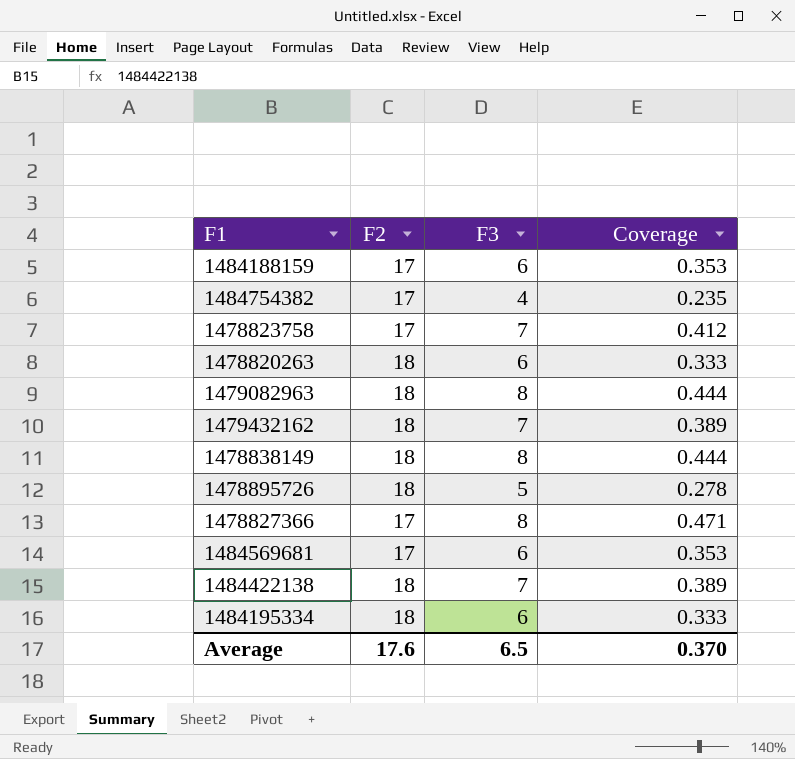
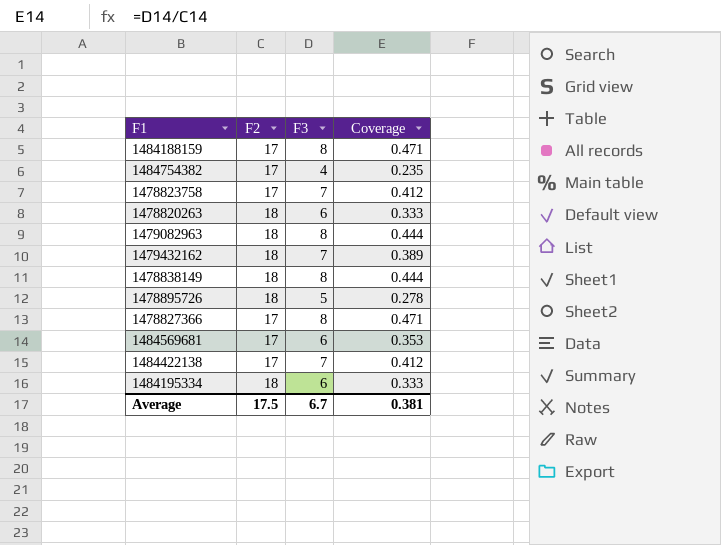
1484188159 | F3: 6 -> 8
1484188159 | Coverage: 0.353 -> 0.471
1484422138 | F2: 18 -> 17
1484422138 | Coverage: 0.389 -> 0.412
Average | F2: 17.6 -> 17.5
Average | F3: 6.5 -> 6.7
Average | Coverage: 0.370 -> 0.381

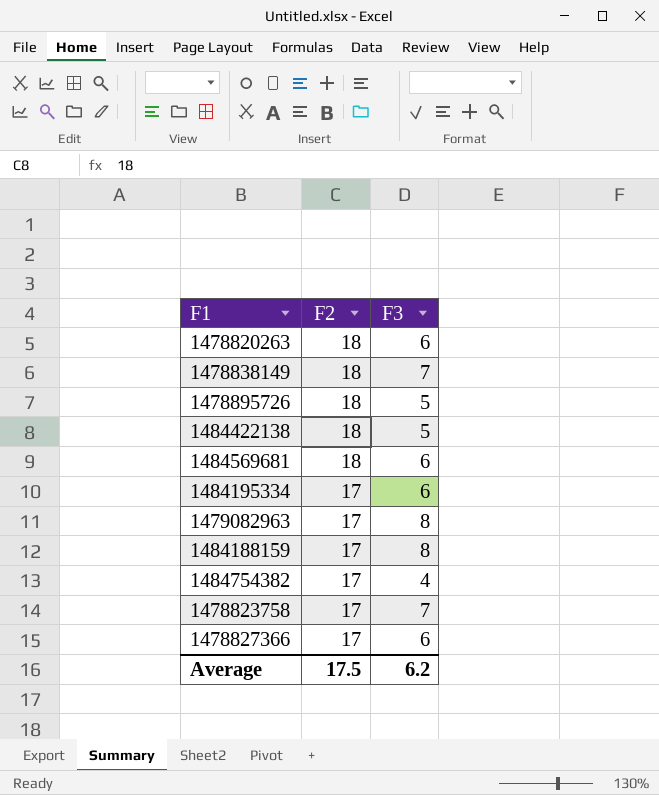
row order: none -> F2 descending
column Coverage | formula: [F3] / [F2] -> none
row 1479432162: 18 | 7 | 0.389 -> none
1478838149 | F3: 8 -> 7
1484422138 | F2: 17 -> 18
1484422138 | F3: 7 -> 5
1484569681 | F2: 17 -> 18
1484195334 | F2: 18 -> 17
1479082963 | F2: 18 -> 17
1478827366 | F3: 8 -> 6
Average | F3: 6.7 -> 6.2

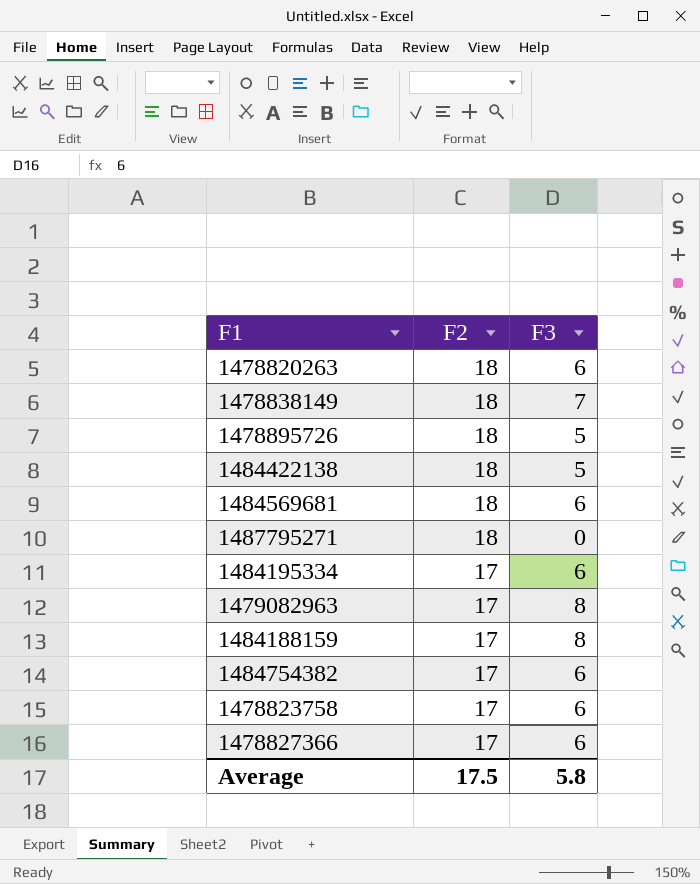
row 1487795271: none -> 18 | 0
1484754382 | F3: 4 -> 6
1478823758 | F3: 7 -> 6
Average | F3: 6.2 -> 5.8

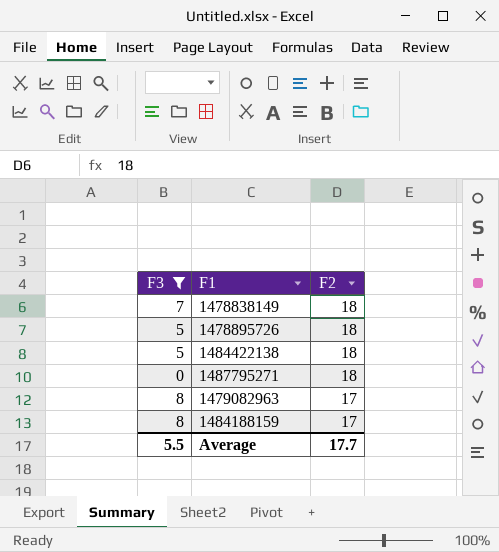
filter: none -> F3 != 6
column F3 | position: 3 -> 1
Average | F3: 5.8 -> 5.5
Average | F2: 17.5 -> 17.7

